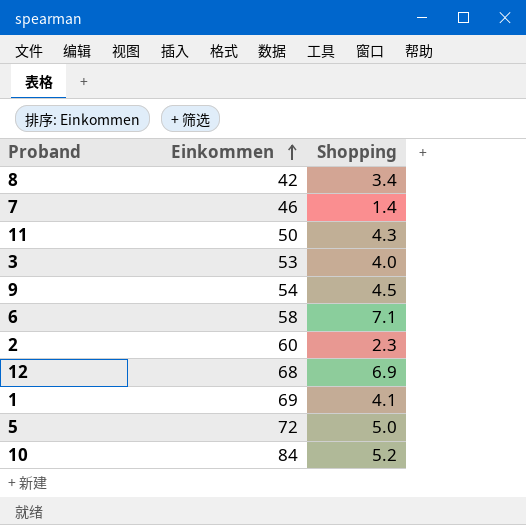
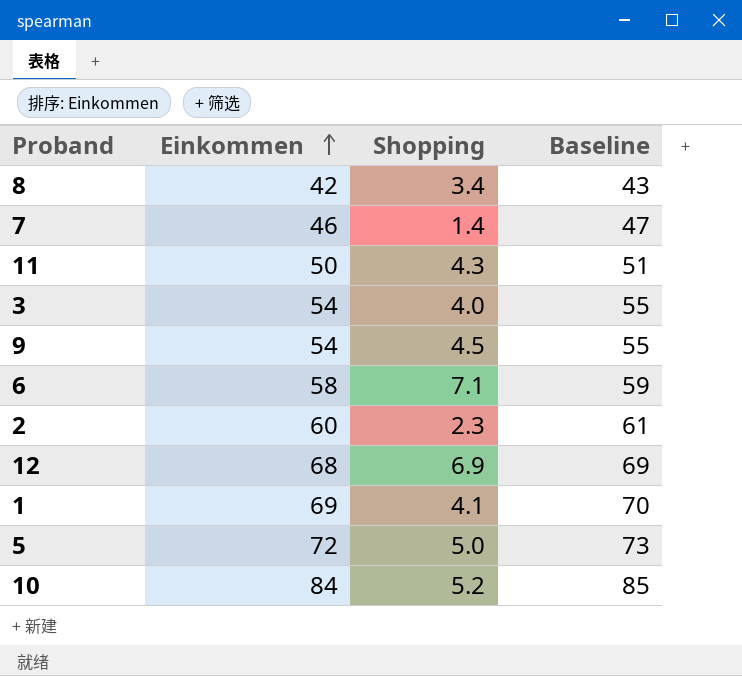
column Baseline | formula: none -> [Einkommen] + 1
3 | Einkommen: 53 -> 54

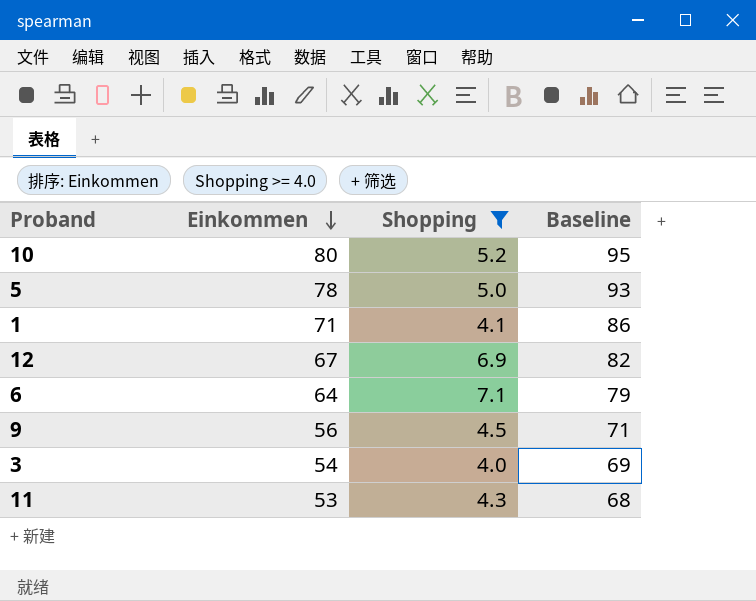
filter: none -> Shopping >= 4.0
row order: Einkommen ascending -> Einkommen descending
column Baseline | formula: [Einkommen] + 1 -> [Einkommen] + 15
10 | Einkommen: 84 -> 80
5 | Einkommen: 72 -> 78
1 | Einkommen: 69 -> 71
12 | Einkommen: 68 -> 67
6 | Einkommen: 58 -> 64
9 | Einkommen: 54 -> 56
11 | Einkommen: 50 -> 53

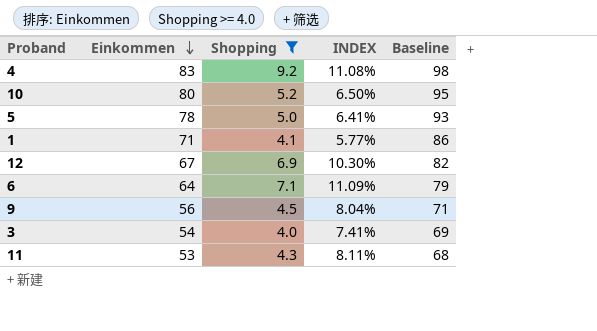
column INDEX | formula: none -> [Shopping] / [Einkommen]
row 4: none -> 83 | 9.2 | 11.08% | 98

